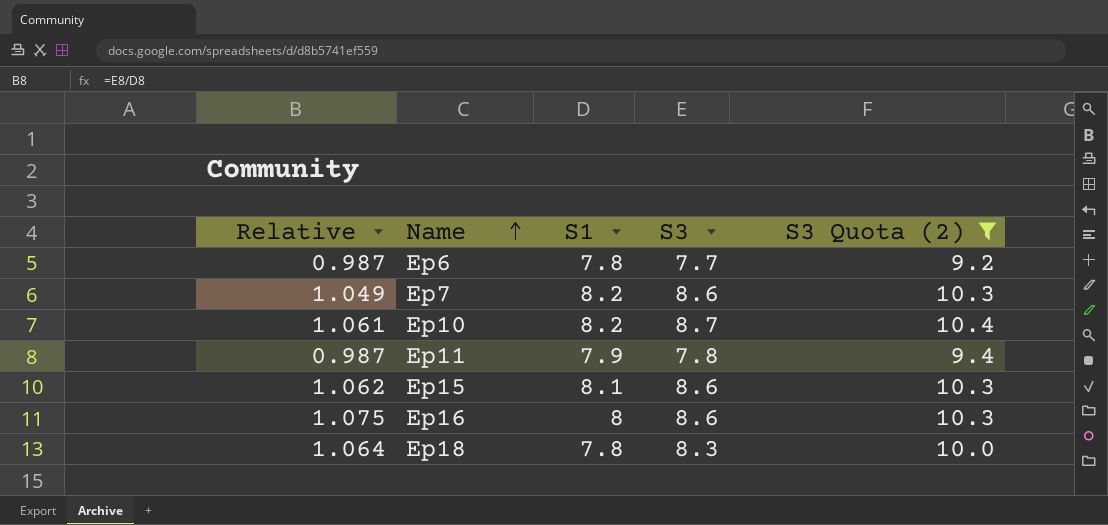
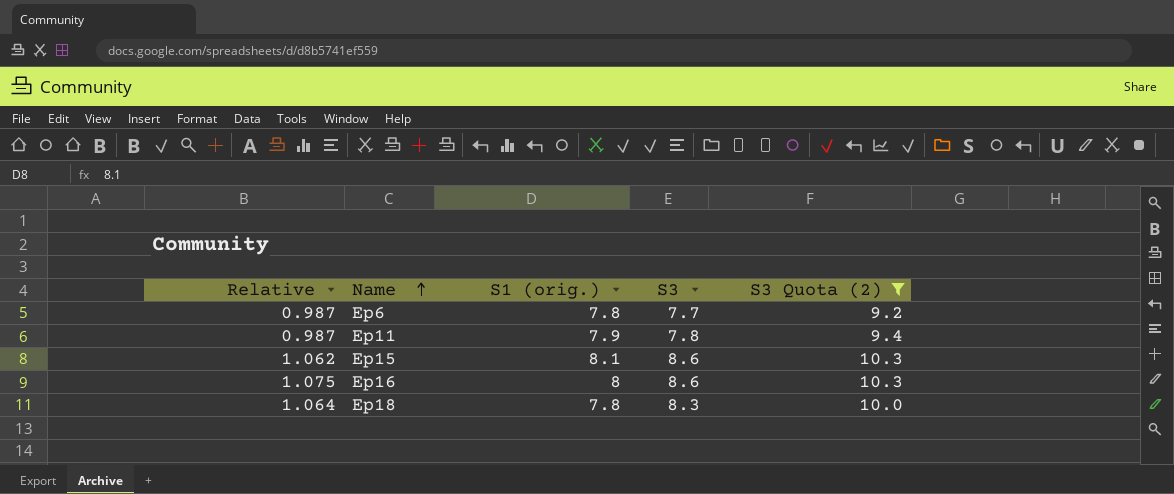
column name: S1 -> S1 (orig.)
row Ep7: 1.049 | 8.2 | 8.6 | 10.3 -> none
row Ep10: 1.061 | 8.2 | 8.7 | 10.4 -> none

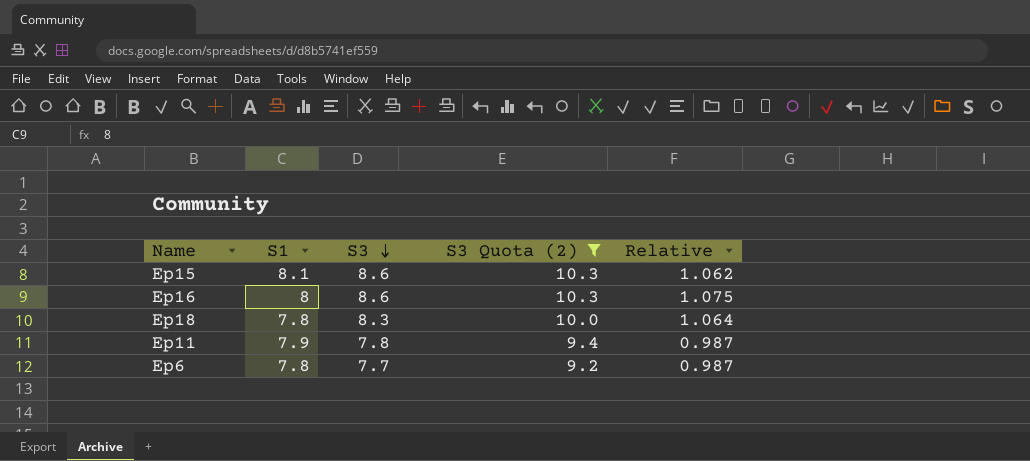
row order: Name ascending -> S3 descending
column name: S1 (orig.) -> S1
column Relative | position: 1 -> 5

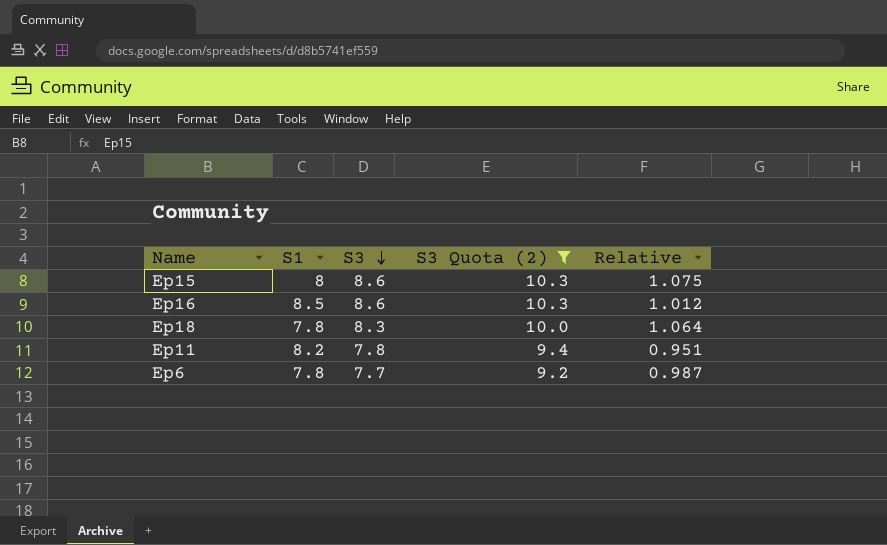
Ep15 | S1: 8.1 -> 8
Ep15 | Relative: 1.062 -> 1.075
Ep16 | S1: 8 -> 8.5
Ep16 | Relative: 1.075 -> 1.012
Ep11 | S1: 7.9 -> 8.2
Ep11 | Relative: 0.987 -> 0.951

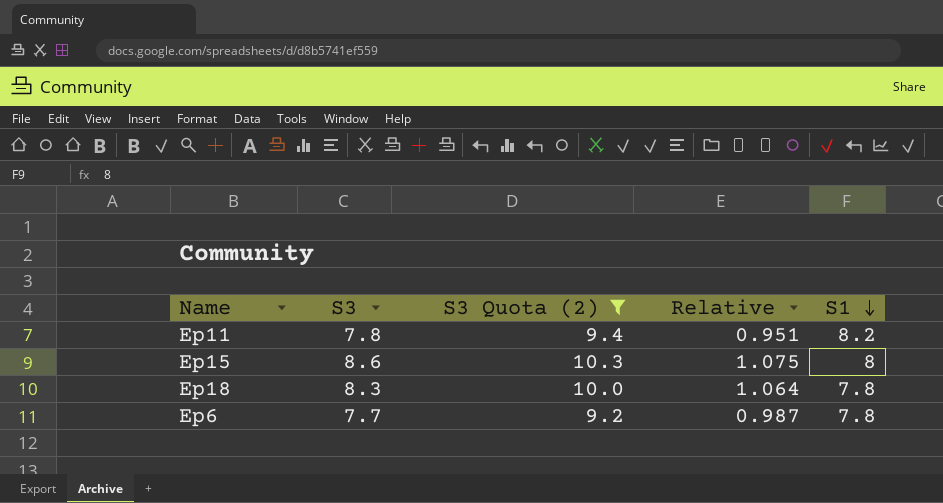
row order: S3 descending -> S1 descending
column S1 | position: 2 -> 5
row Ep16: 8.5 | 8.6 | 10.3 | 1.012 -> none

